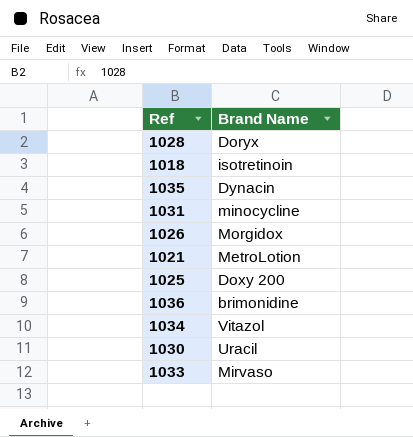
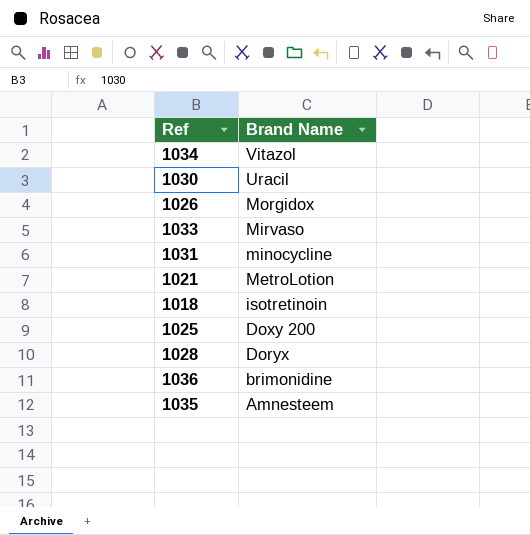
row order: none -> Brand Name descending
1035 | Brand Name: Dynacin -> Amnesteem

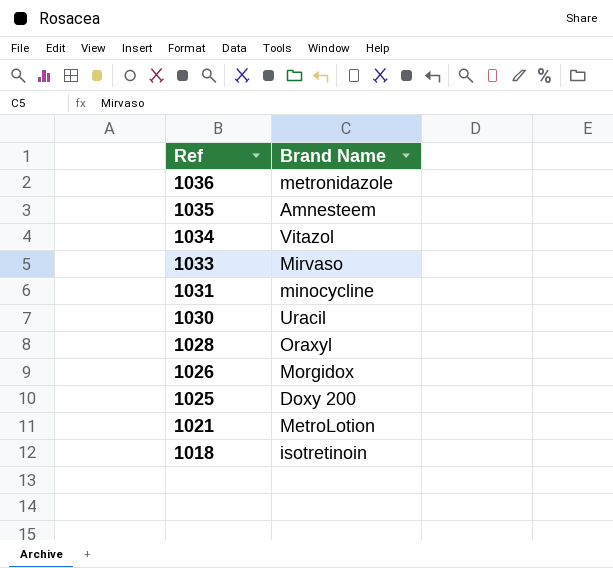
row order: Brand Name descending -> Ref descending
1036 | Brand Name: brimonidine -> metronidazole
1028 | Brand Name: Doryx -> Oraxyl

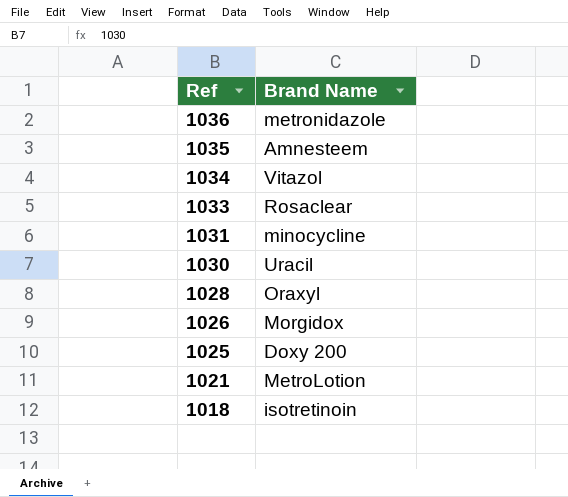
1033 | Brand Name: Mirvaso -> Rosaclear

